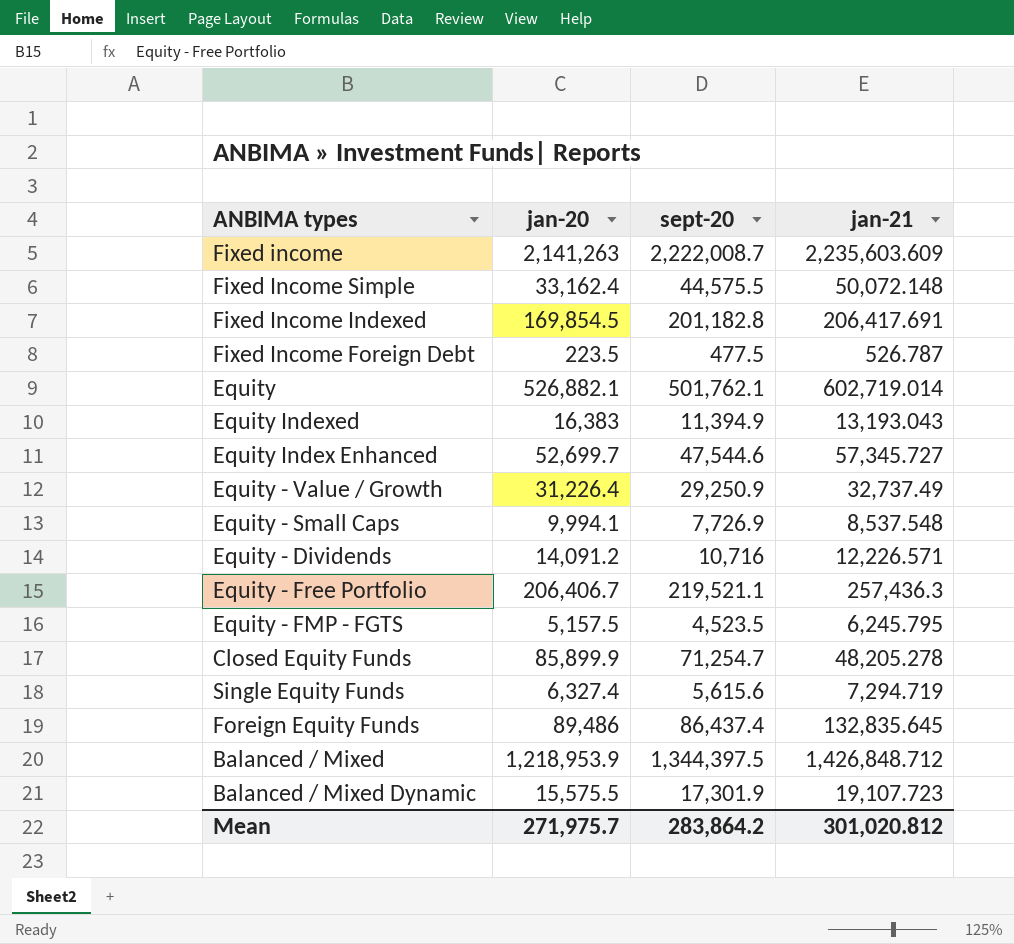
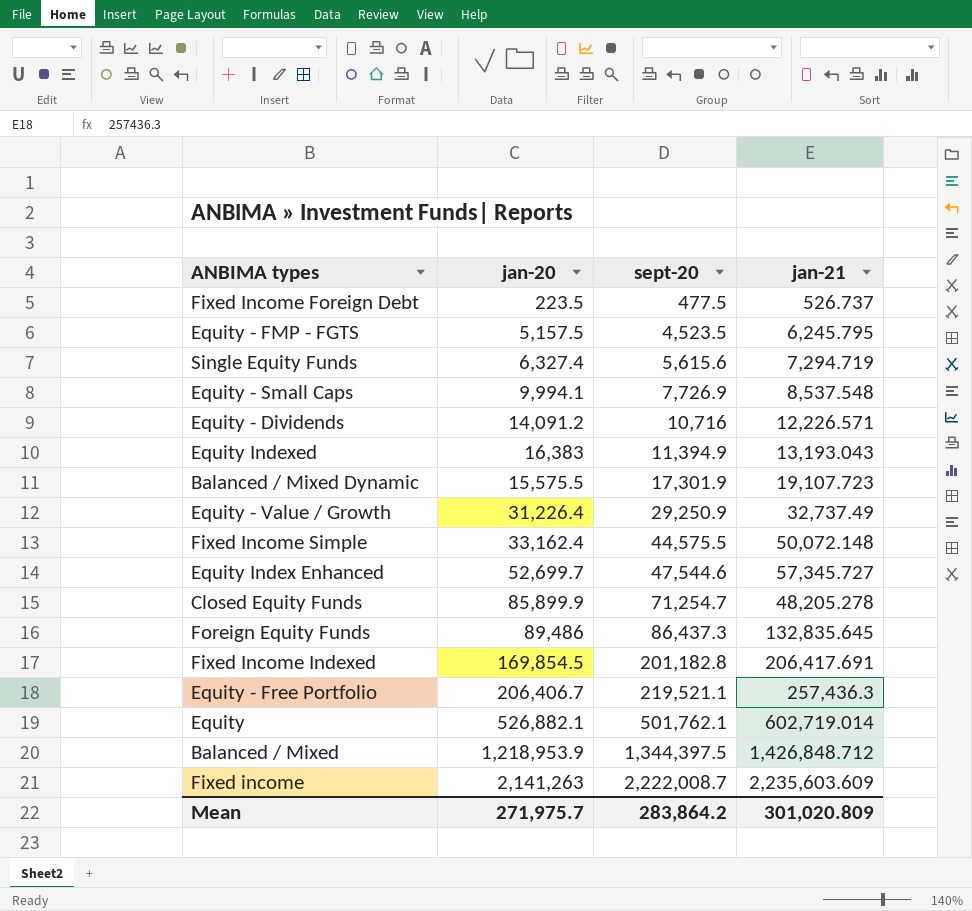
row order: none -> sept-20 ascending
Fixed Income Foreign Debt | jan-21: 526.787 -> 526.737
Foreign Equity Funds | sept-20: 86,437.4 -> 86,437.3
Mean | jan-21: 301,020.812 -> 301,020.809

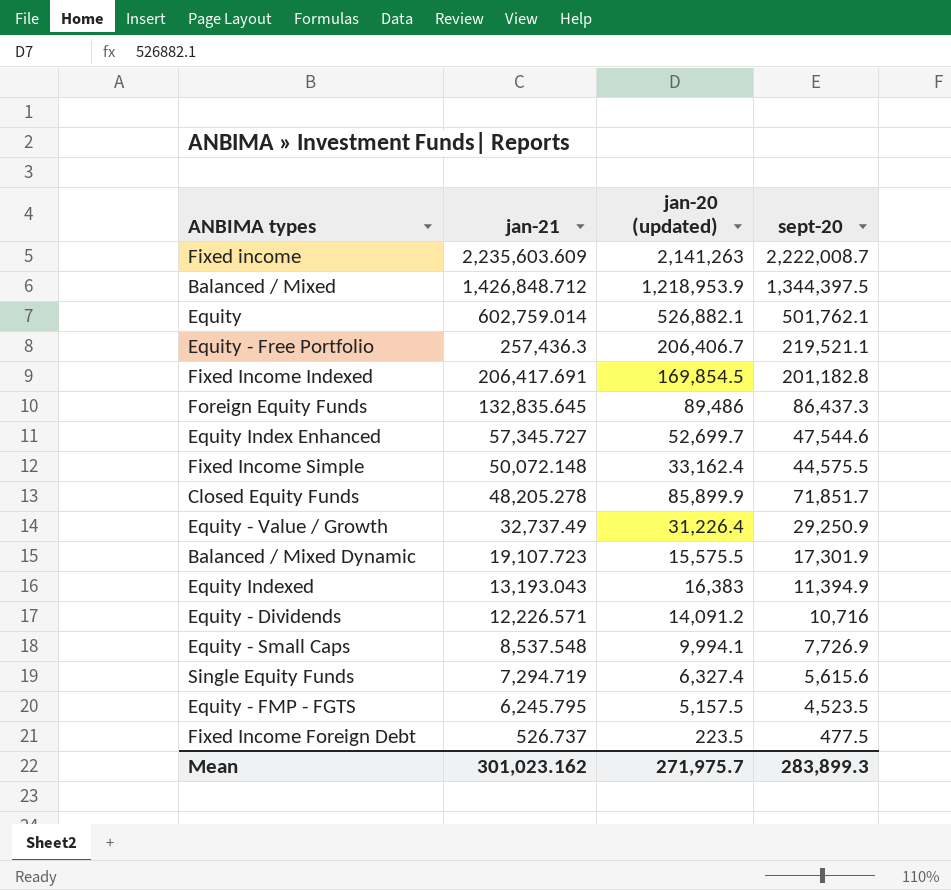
row order: sept-20 ascending -> jan-21 descending
column jan-21 | position: 4 -> 2
column name: jan-20 -> jan-20 (updated)
Equity | jan-21: 602,719.014 -> 602,759.014
Closed Equity Funds | sept-20: 71,254.7 -> 71,851.7
Mean | jan-21: 301,020.809 -> 301,023.162
Mean | sept-20: 283,864.2 -> 283,899.3

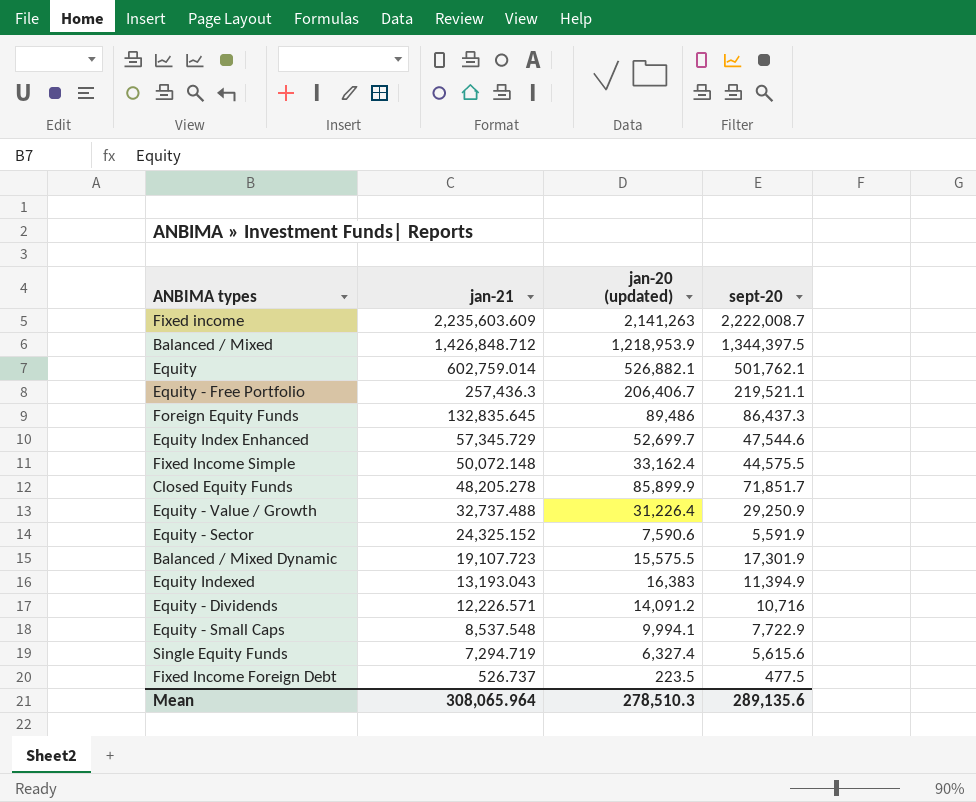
row Fixed Income Indexed: 206,417.691 | 169,854.5 | 201,182.8 -> none
row Equity - FMP - FGTS: 6,245.795 | 5,157.5 | 4,523.5 -> none
Equity Index Enhanced | jan-21: 57,345.727 -> 57,345.729
Equity - Value / Growth | jan-21: 32,737.49 -> 32,737.488
row Equity - Sector: none -> 24,325.152 | 7,590.6 | 5,591.9
Equity - Small Caps | sept-20: 7,726.9 -> 7,722.9
Mean | jan-21: 301,023.162 -> 308,065.964
Mean | jan-20 (updated): 271,975.7 -> 278,510.3
Mean | sept-20: 283,899.3 -> 289,135.6

